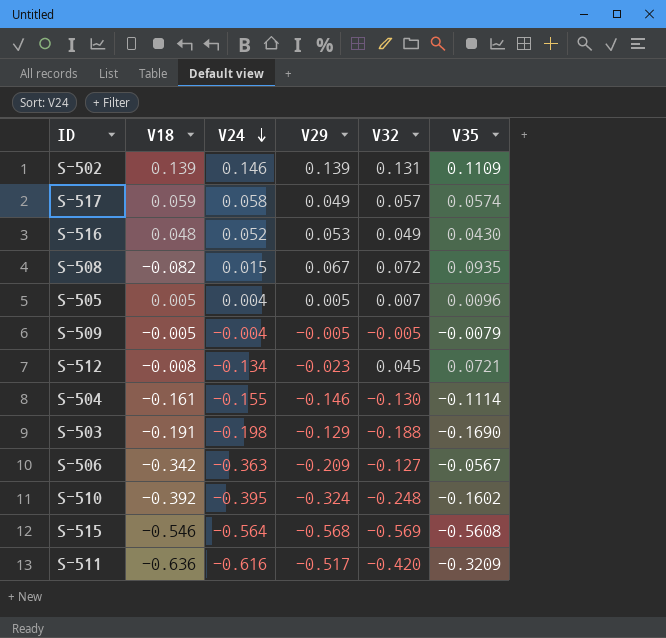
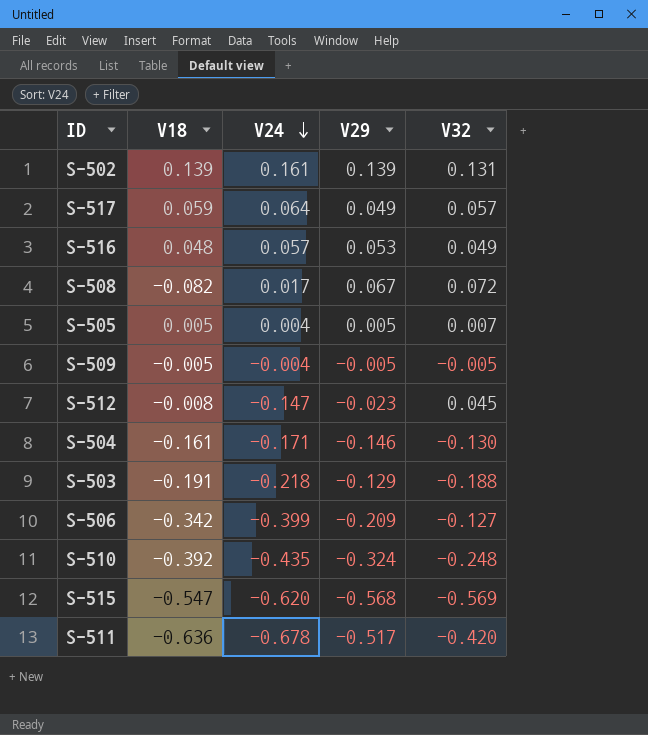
column V35 | position: 6 -> none
S-502 | V24: 0.146 -> 0.161
S-517 | V24: 0.058 -> 0.064
S-516 | V24: 0.052 -> 0.057
S-508 | V24: 0.015 -> 0.017
S-512 | V24: -0.134 -> -0.147
S-504 | V24: -0.155 -> -0.171
S-503 | V24: -0.198 -> -0.218
S-506 | V24: -0.363 -> -0.399
S-510 | V24: -0.395 -> -0.435
S-515 | V18: -0.546 -> -0.547
S-515 | V24: -0.564 -> -0.620
S-511 | V24: -0.616 -> -0.678

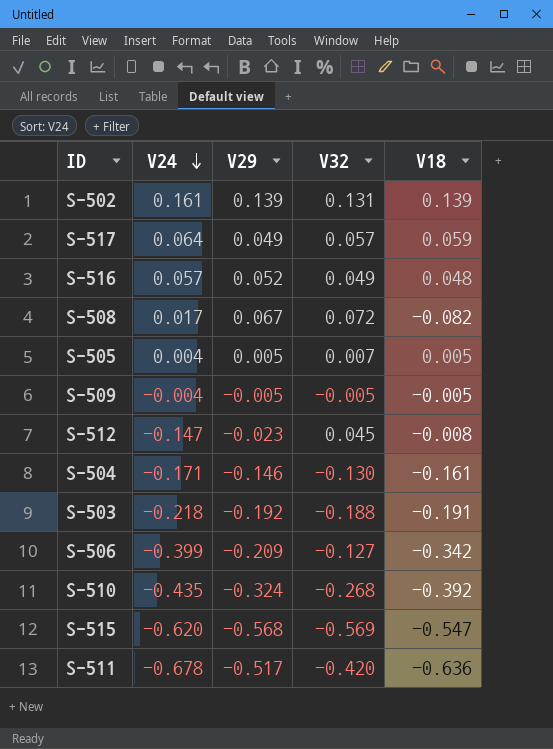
column V18 | position: 2 -> 5
S-516 | V29: 0.053 -> 0.052
S-503 | V29: -0.129 -> -0.192
S-510 | V32: -0.248 -> -0.268

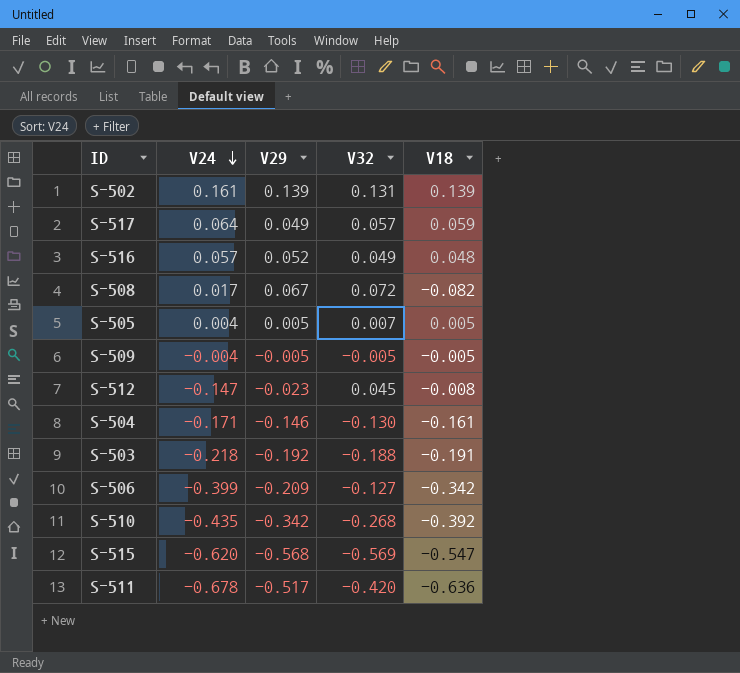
S-510 | V29: -0.324 -> -0.342

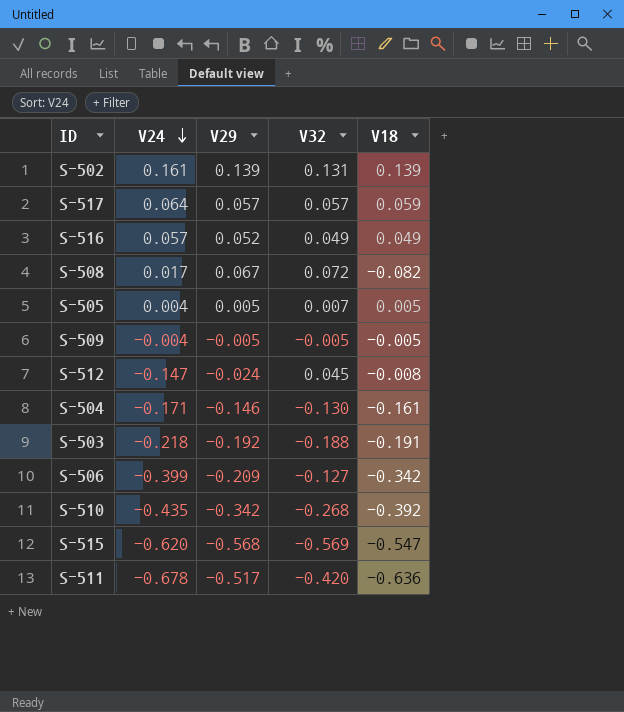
S-517 | V29: 0.049 -> 0.057
S-516 | V18: 0.048 -> 0.049
S-512 | V29: -0.023 -> -0.024

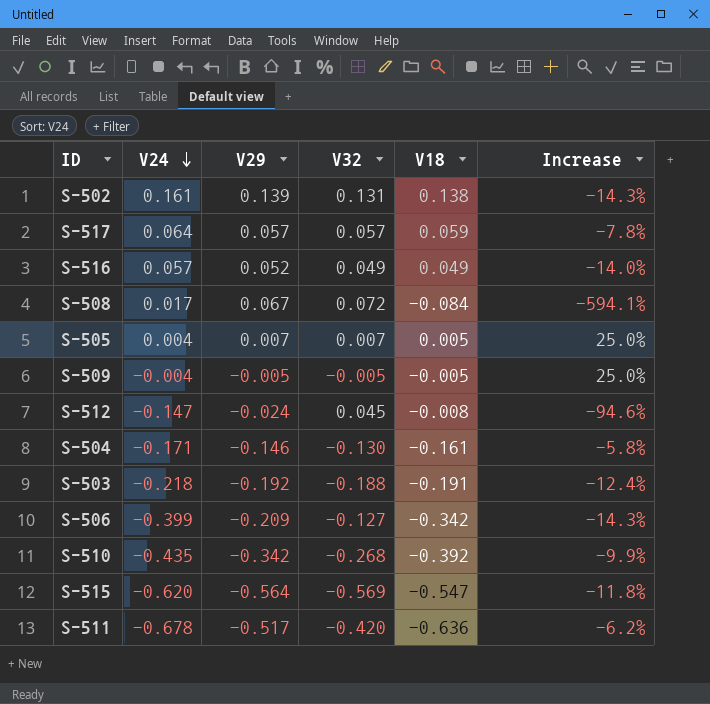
column Increase | formula: none -> ([V18] - [V24]) / [V24]
S-502 | V18: 0.139 -> 0.138
S-508 | V18: -0.082 -> -0.084
S-505 | V29: 0.005 -> 0.007
S-515 | V29: -0.568 -> -0.564

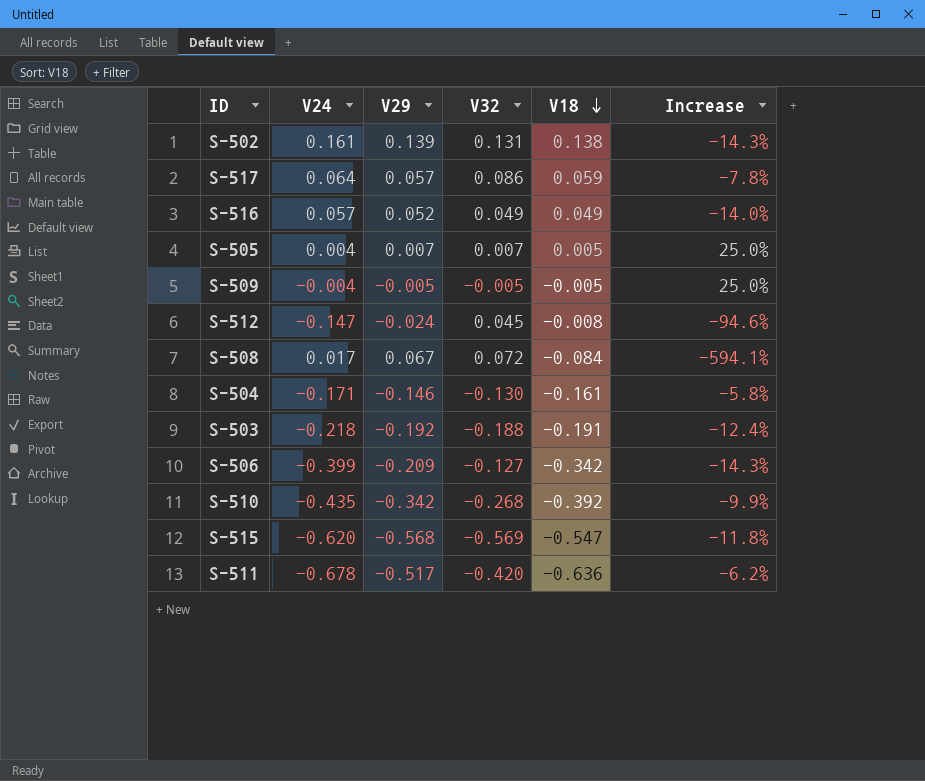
row order: V24 descending -> V18 descending
S-517 | V32: 0.057 -> 0.086
S-515 | V29: -0.564 -> -0.568

